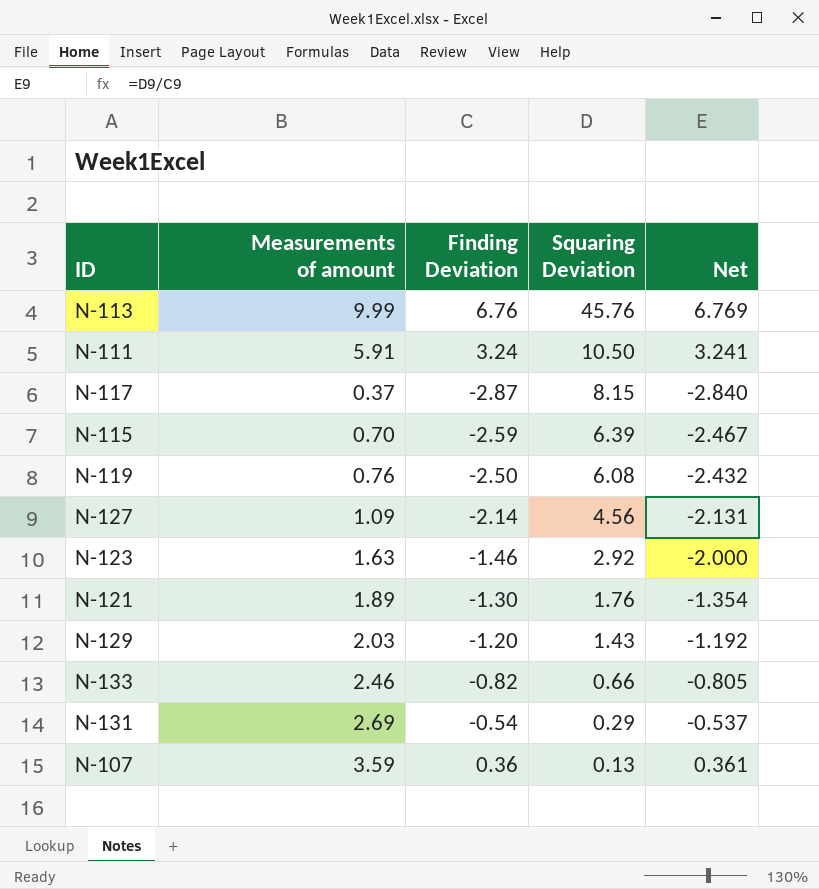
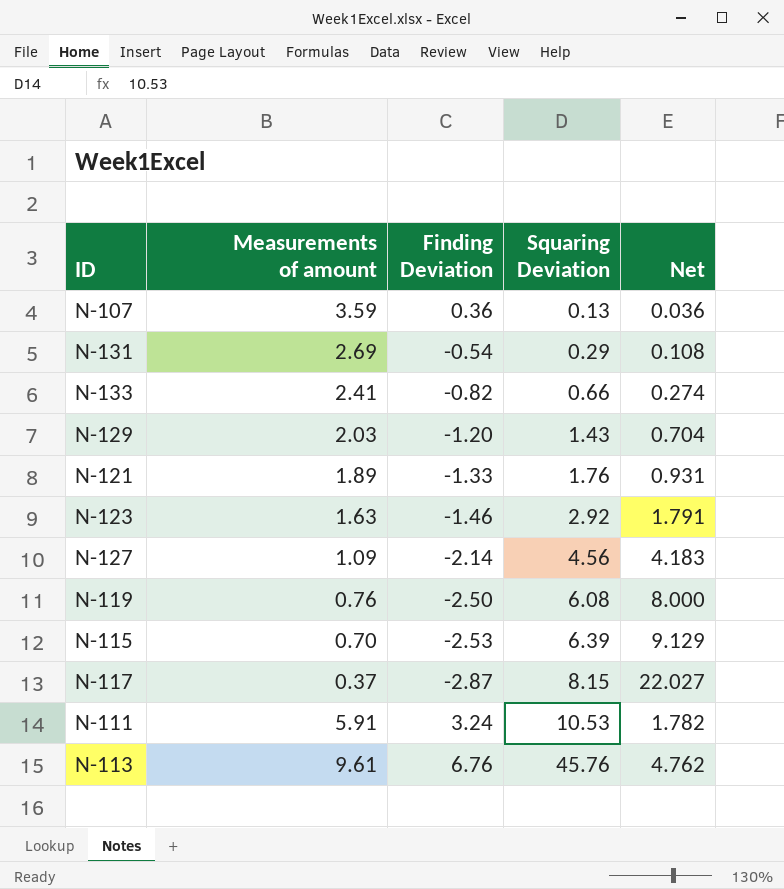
row order: Squaring Deviation descending -> Squaring Deviation ascending
column Net | formula: [Squaring Deviation] / [Finding Deviation] -> [Squaring Deviation] / [Measurements of amount]
N-133 | Measurements of amount: 2.46 -> 2.41
N-121 | Finding Deviation: -1.30 -> -1.33
N-115 | Finding Deviation: -2.59 -> -2.53
N-111 | Squaring Deviation: 10.50 -> 10.53
N-113 | Measurements of amount: 9.99 -> 9.61

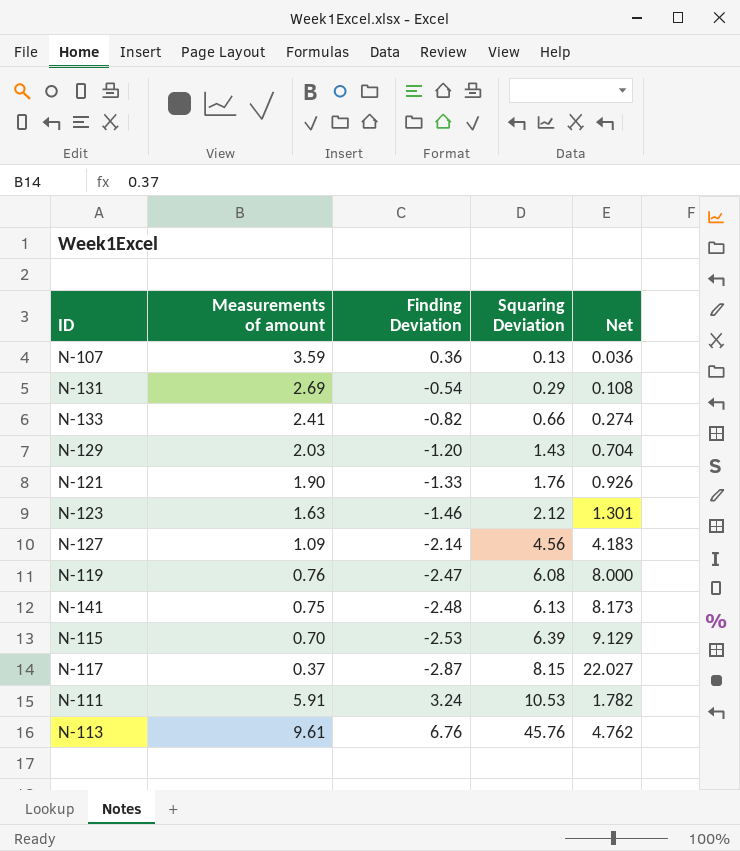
N-121 | Measurements of amount: 1.89 -> 1.90
N-121 | Net: 0.931 -> 0.926
N-123 | Squaring Deviation: 2.92 -> 2.12
N-123 | Net: 1.791 -> 1.301
N-119 | Finding Deviation: -2.50 -> -2.47
row N-141: none -> 0.75 | -2.48 | 6.13 | 8.173

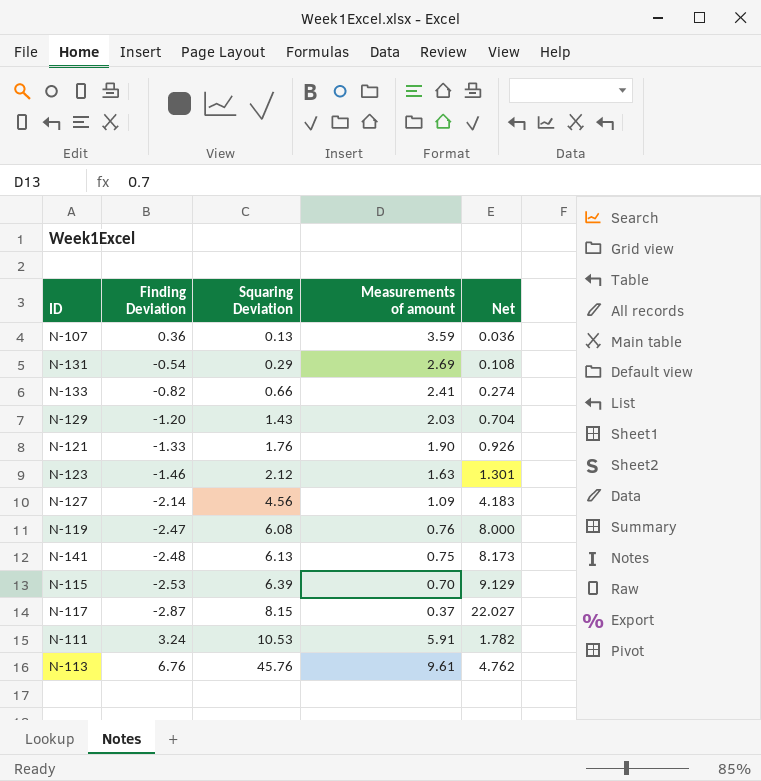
column Measurements of amount | position: 2 -> 4

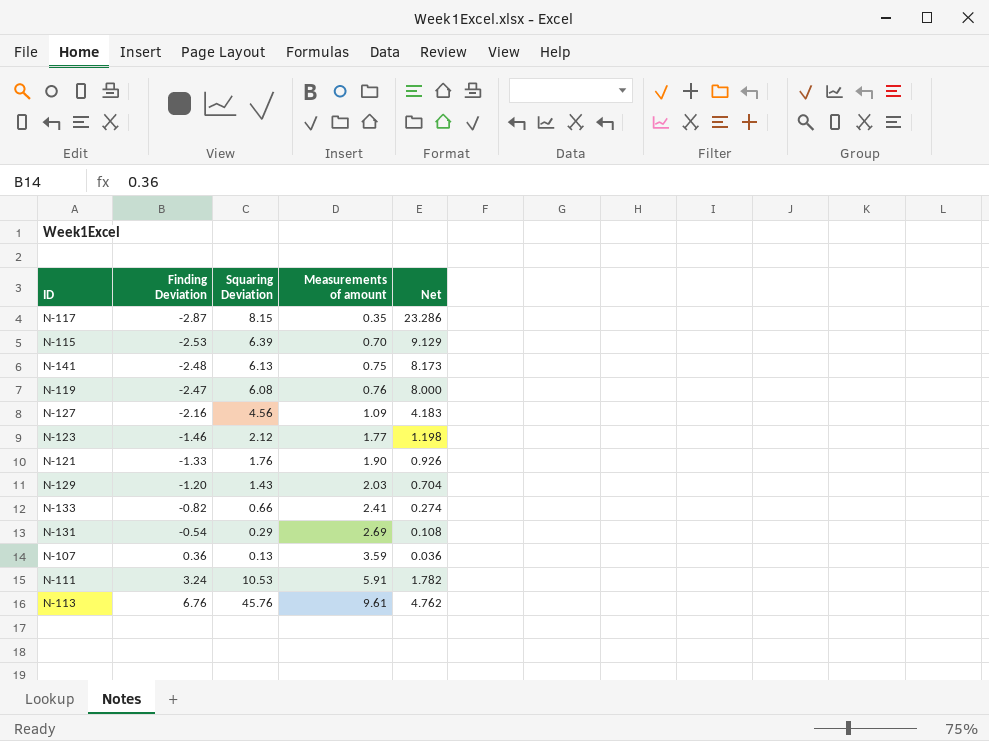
row order: Squaring Deviation ascending -> Finding Deviation ascending
N-117 | Measurements of amount: 0.37 -> 0.35
N-117 | Net: 22.027 -> 23.286
N-127 | Finding Deviation: -2.14 -> -2.16
N-123 | Measurements of amount: 1.63 -> 1.77
N-123 | Net: 1.301 -> 1.198

